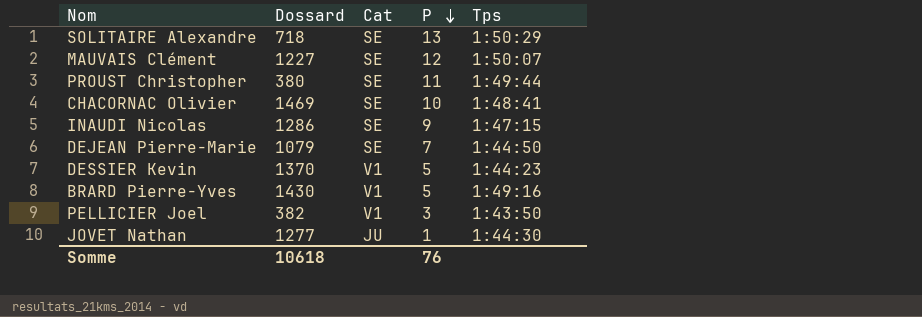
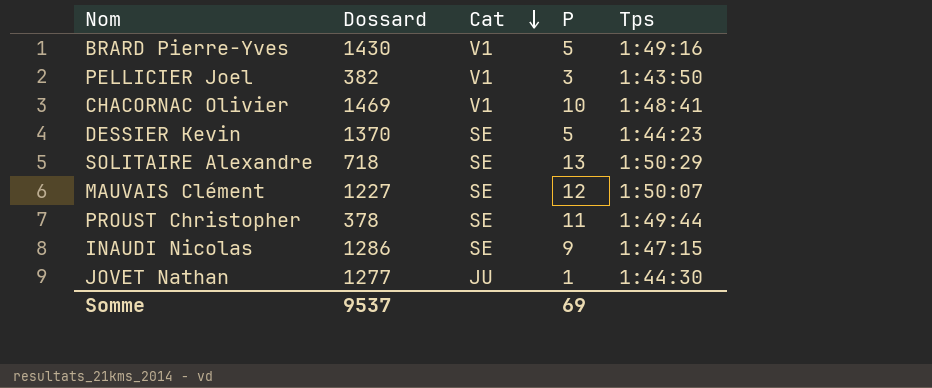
row order: P descending -> Cat descending
row DEJEAN Pierre-Marie: 1079 | SE | 7 | 1:44:50 -> none
CHACORNAC Olivier | Cat: SE -> V1
DESSIER Kevin | Cat: V1 -> SE
PROUST Christopher | Dossard: 380 -> 378
Somme | Dossard: 10618 -> 9537
Somme | P: 76 -> 69

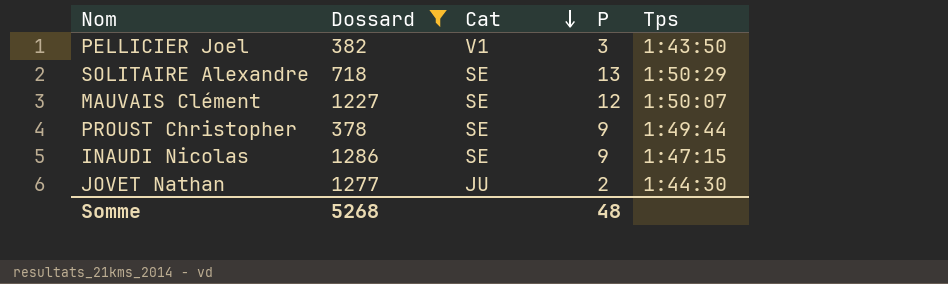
filter: none -> Dossard <= 1286
PROUST Christopher | P: 11 -> 9
JOVET Nathan | P: 1 -> 2
Somme | Dossard: 9537 -> 5268
Somme | P: 69 -> 48

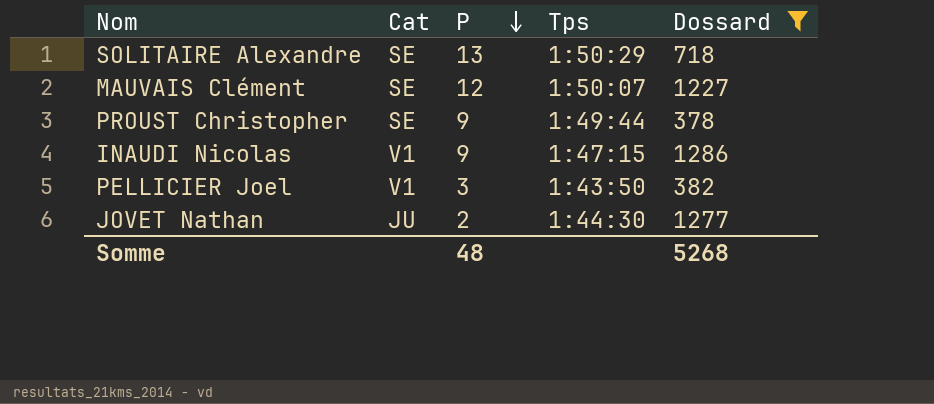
row order: Cat descending -> P descending
column Dossard | position: 2 -> 5
INAUDI Nicolas | Cat: SE -> V1

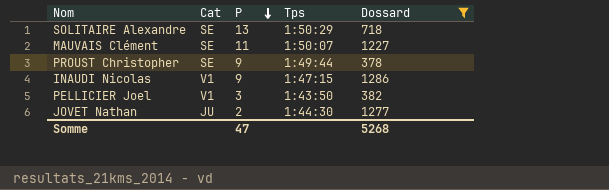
MAUVAIS Clément | P: 12 -> 11
Somme | P: 48 -> 47

